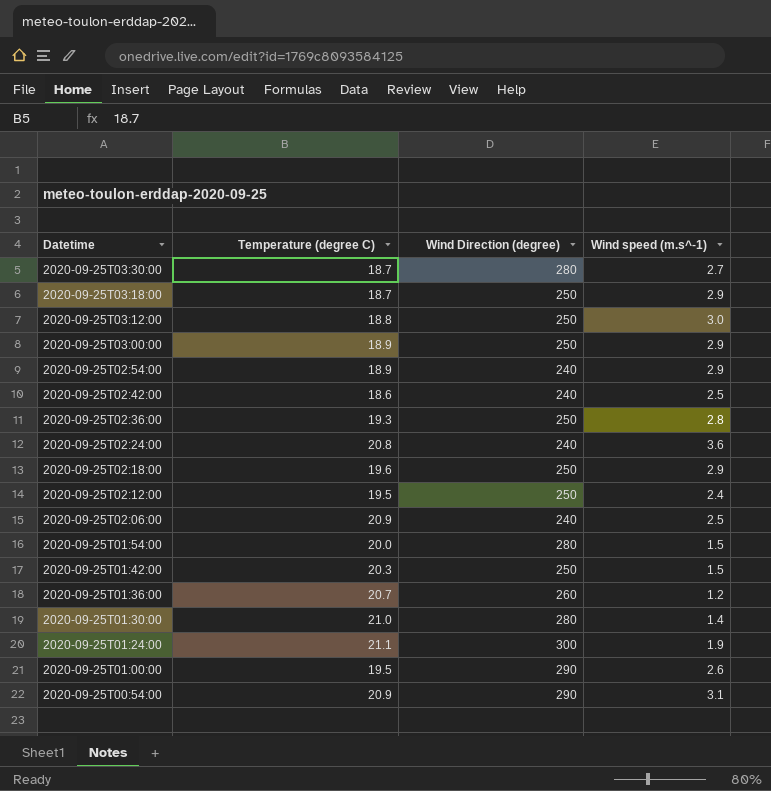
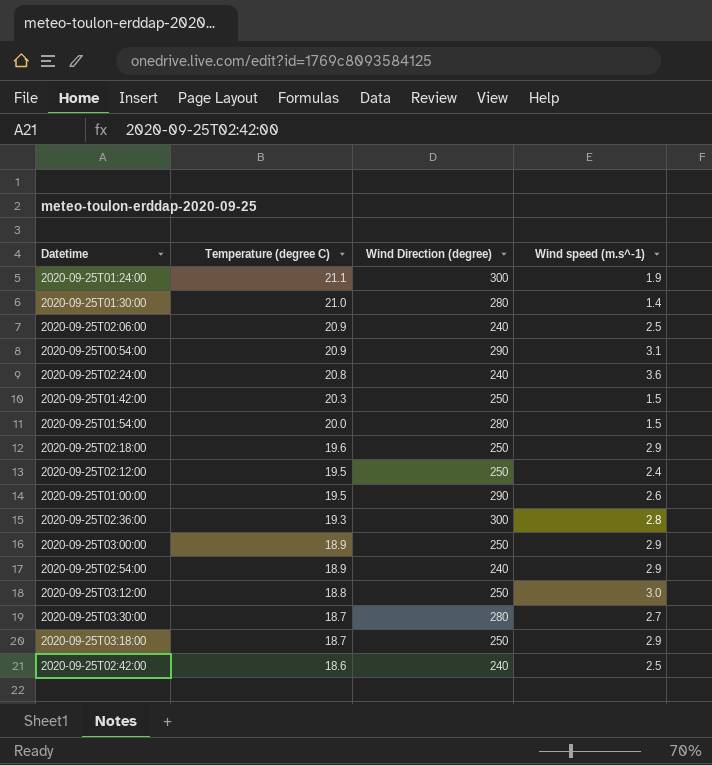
row order: Datetime descending -> Temperature (degree C) descending
row 2020-09-25T01:36:00: 20.7 | 260 | 1.2 -> none
2020-09-25T02:36:00 | Wind Direction (degree): 250 -> 300

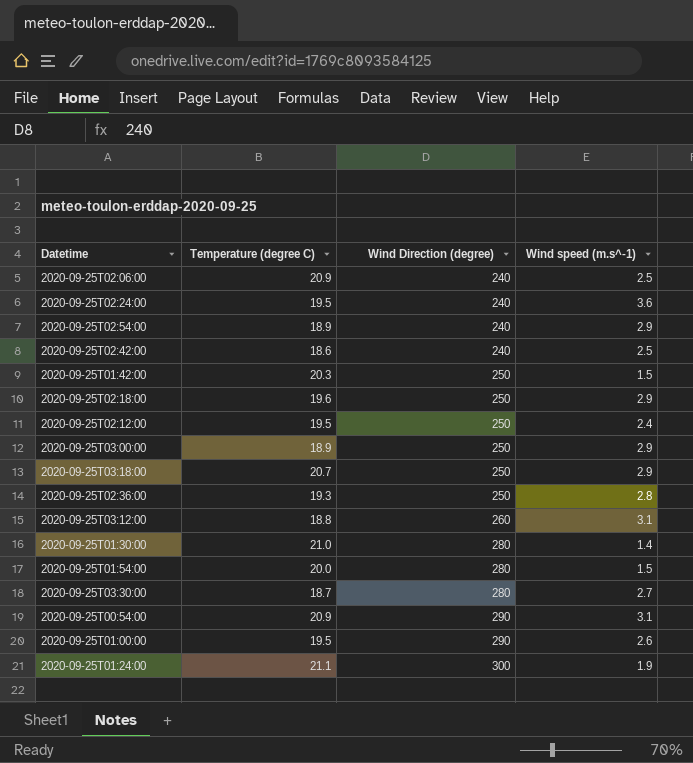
row order: Temperature (degree C) descending -> Wind Direction (degree) ascending
2020-09-25T02:24:00 | Temperature (degree C): 20.8 -> 19.5
2020-09-25T03:18:00 | Temperature (degree C): 18.7 -> 20.7
2020-09-25T02:36:00 | Wind Direction (degree): 300 -> 250
2020-09-25T03:12:00 | Wind Direction (degree): 250 -> 260
2020-09-25T03:12:00 | Wind speed (m.s^-1): 3.0 -> 3.1

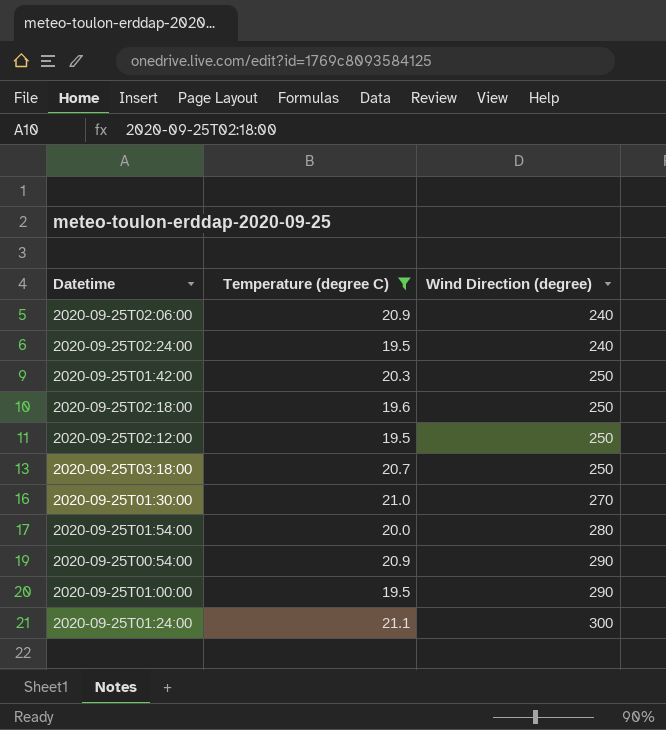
filter: none -> Temperature (degree C) >= 19.5
column Wind speed (m.s^-1) | position: 4 -> none
2020-09-25T01:30:00 | Wind Direction (degree): 280 -> 270

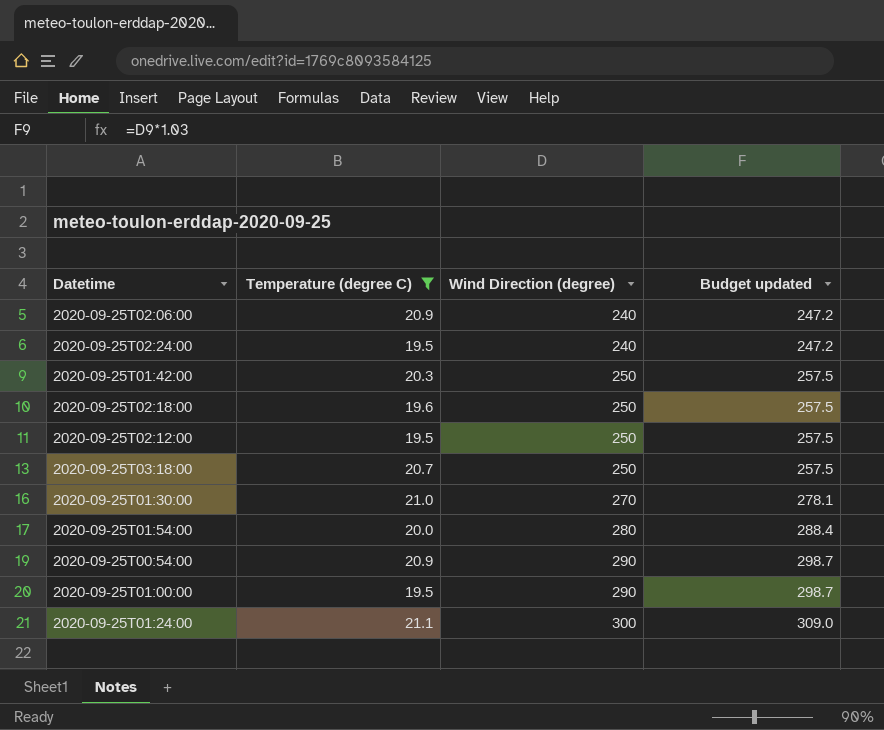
column Budget updated | formula: none -> [Wind Direction (degree)] * 1.03

